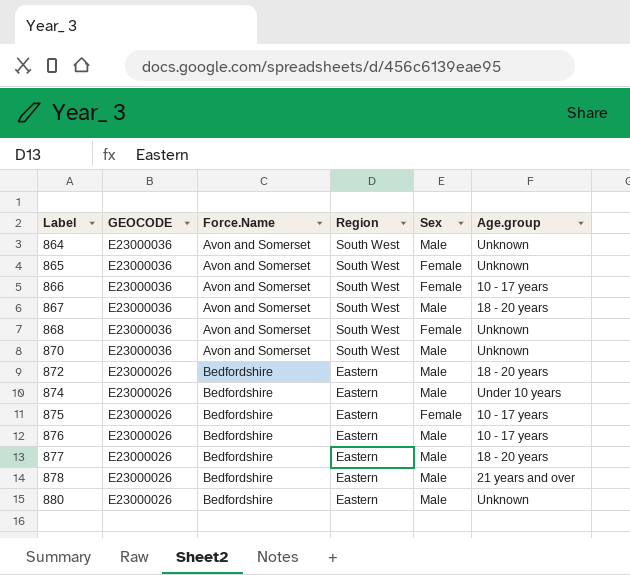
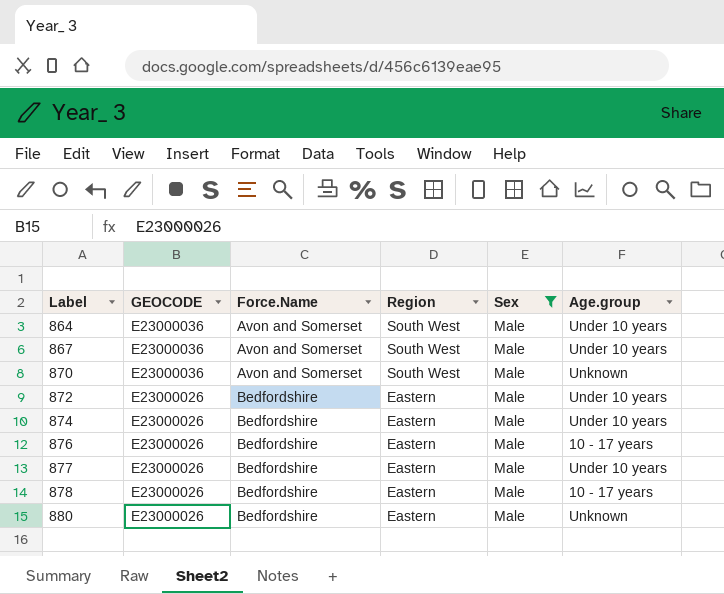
filter: none -> Sex = Male
864 | Age.group: Unknown -> Under 10 years
867 | Age.group: 18 - 20 years -> Under 10 years
872 | Age.group: 18 - 20 years -> Under 10 years
877 | Age.group: 18 - 20 years -> Under 10 years
878 | Age.group: 21 years and over -> 10 - 17 years

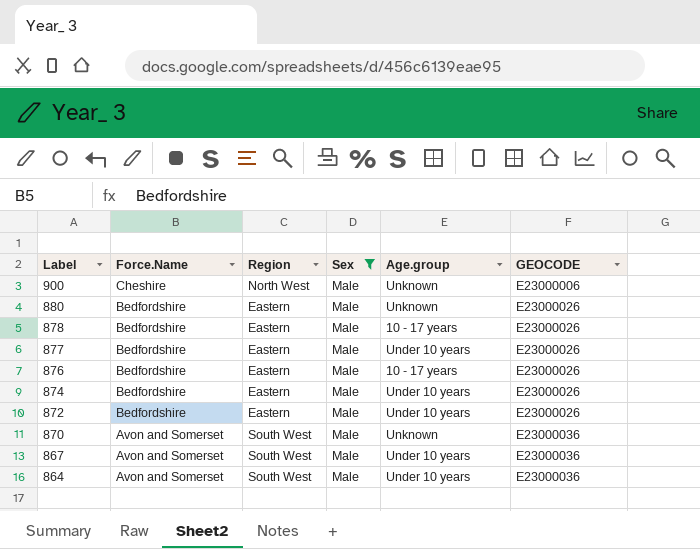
row order: Label ascending -> Label descending
column GEOCODE | position: 2 -> 6
row 900: none -> Cheshire | North West | Male | Unknown | E23000006

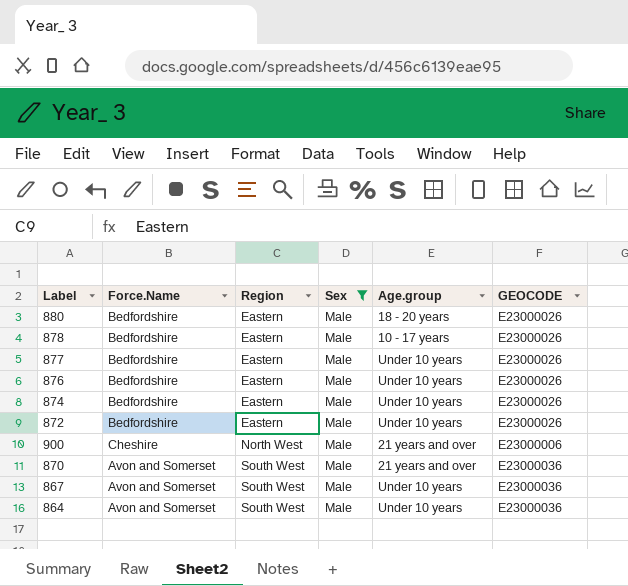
row order: Label descending -> Region ascending
880 | Age.group: Unknown -> 18 - 20 years
876 | Age.group: 10 - 17 years -> Under 10 years
900 | Age.group: Unknown -> 21 years and over
870 | Age.group: Unknown -> 21 years and over

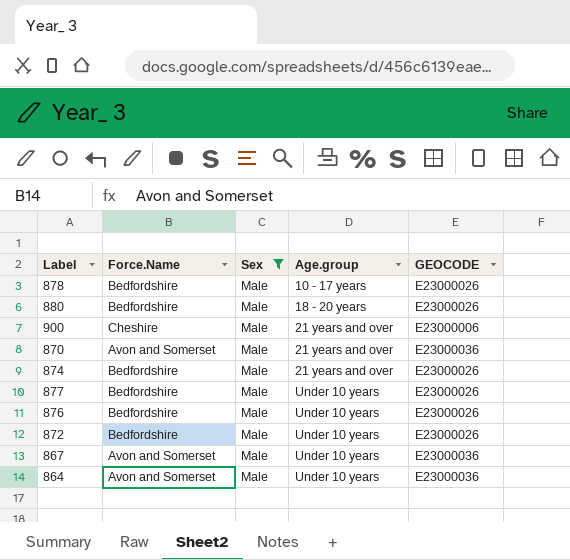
row order: Region ascending -> Age.group ascending
column Region | position: 3 -> none
874 | Age.group: Under 10 years -> 21 years and over

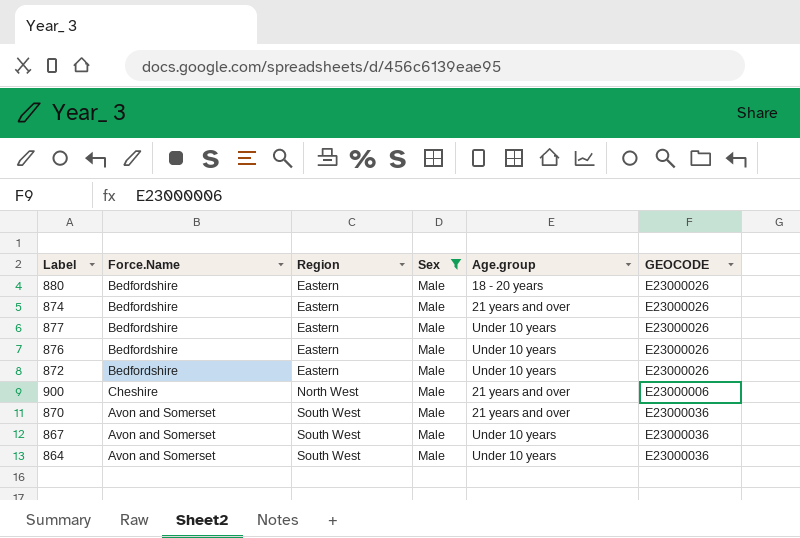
row order: Age.group ascending -> Region ascending
column Region | position: none -> 3
row 878: Bedfordshire | Male | 10 - 17 years | E23000026 -> none

